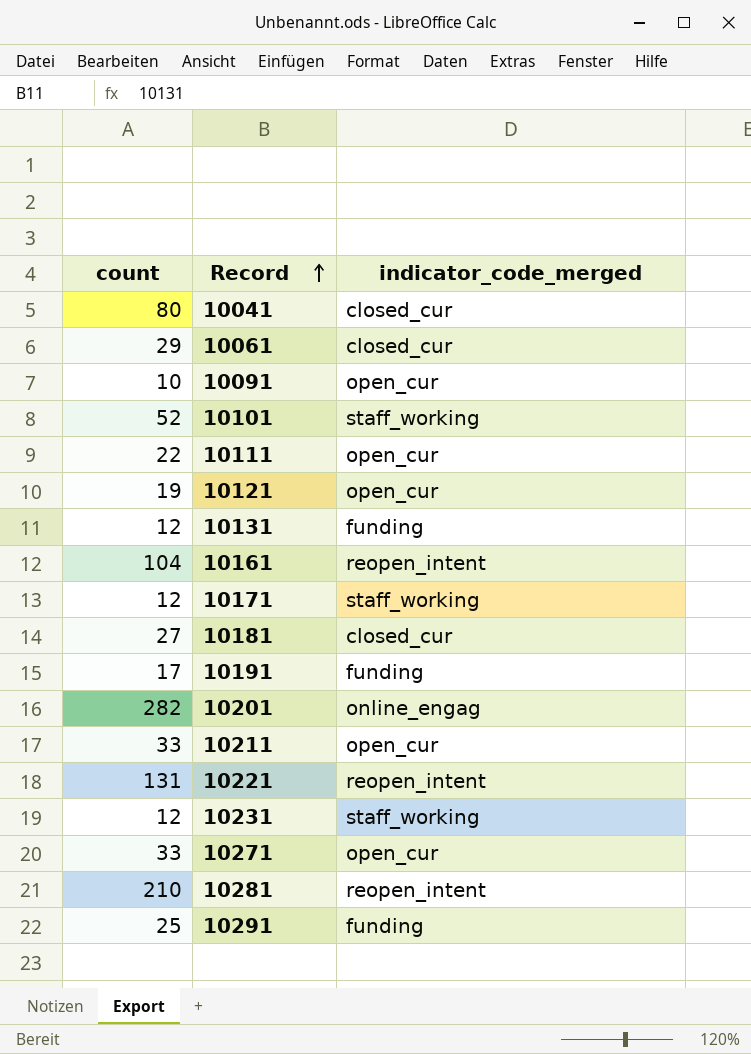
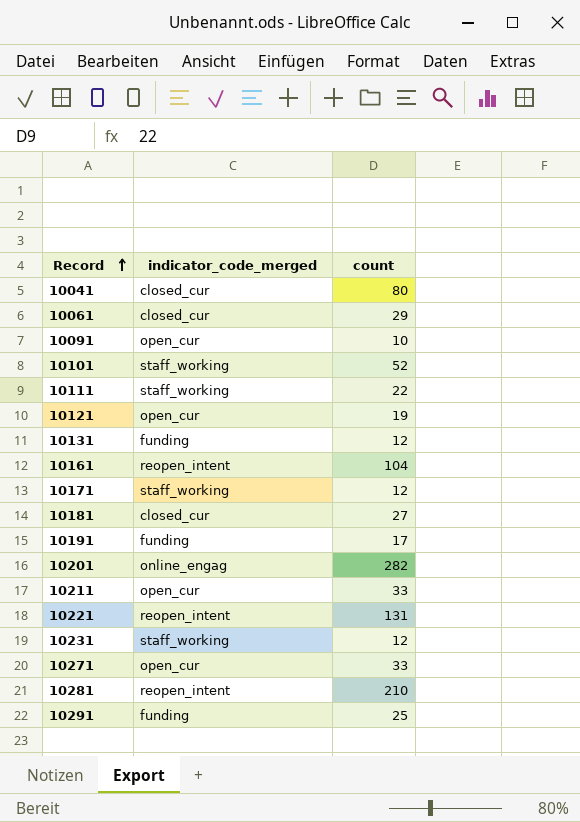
column count | position: 1 -> 3
10111 | indicator_code_merged: open_cur -> staff_working

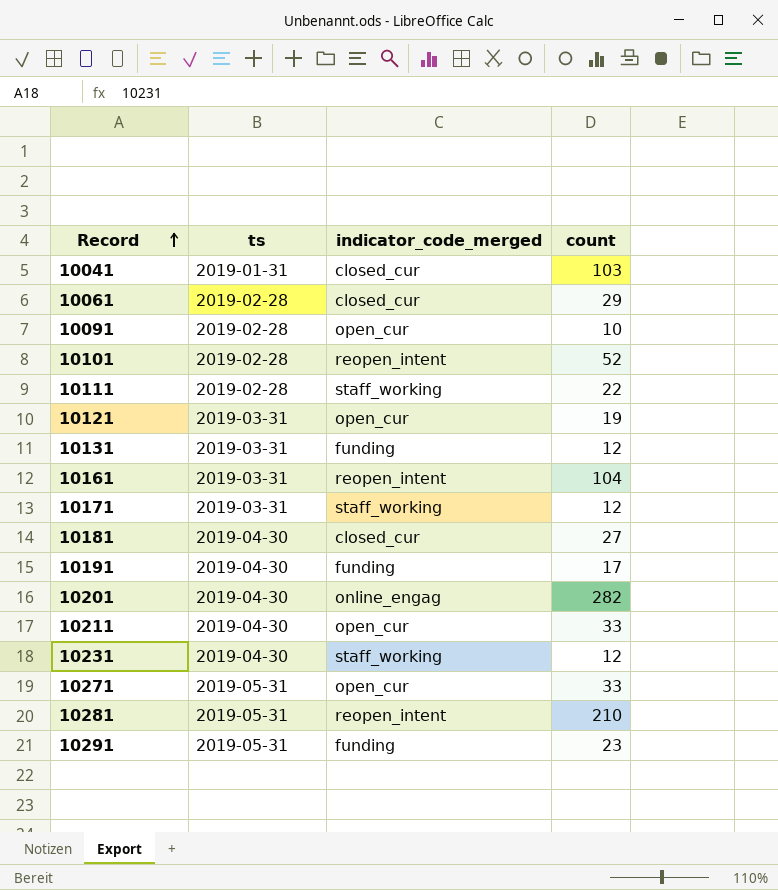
column ts | position: none -> 2
row 10221: reopen_intent | 131 -> none
10041 | count: 80 -> 103
10101 | indicator_code_merged: staff_working -> reopen_intent
10291 | count: 25 -> 23

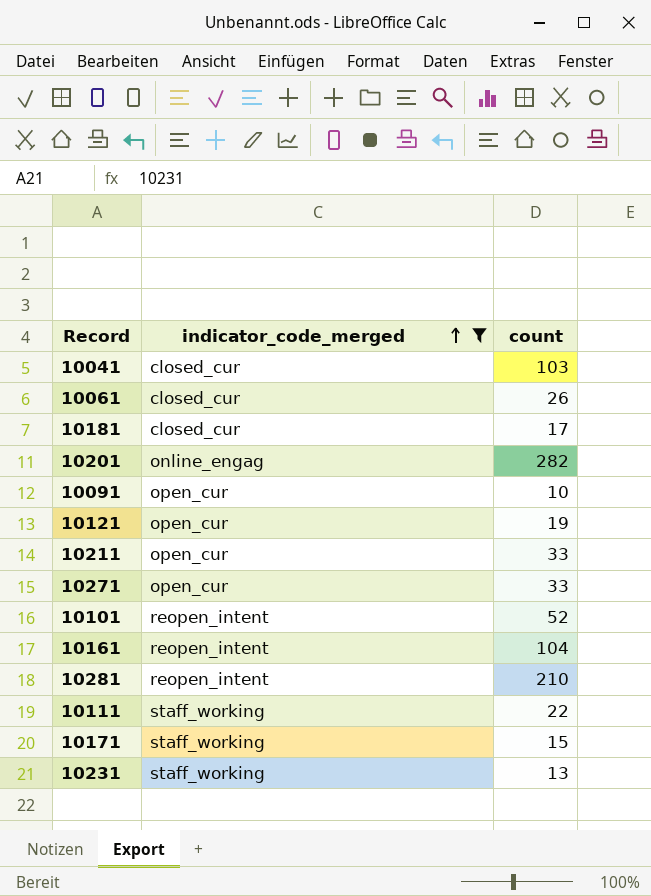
filter: none -> indicator_code_merged != funding
row order: Record ascending -> indicator_code_merged ascending
column ts | position: 2 -> none
10061 | count: 29 -> 26
10181 | count: 27 -> 17
10171 | count: 12 -> 15
10231 | count: 12 -> 13

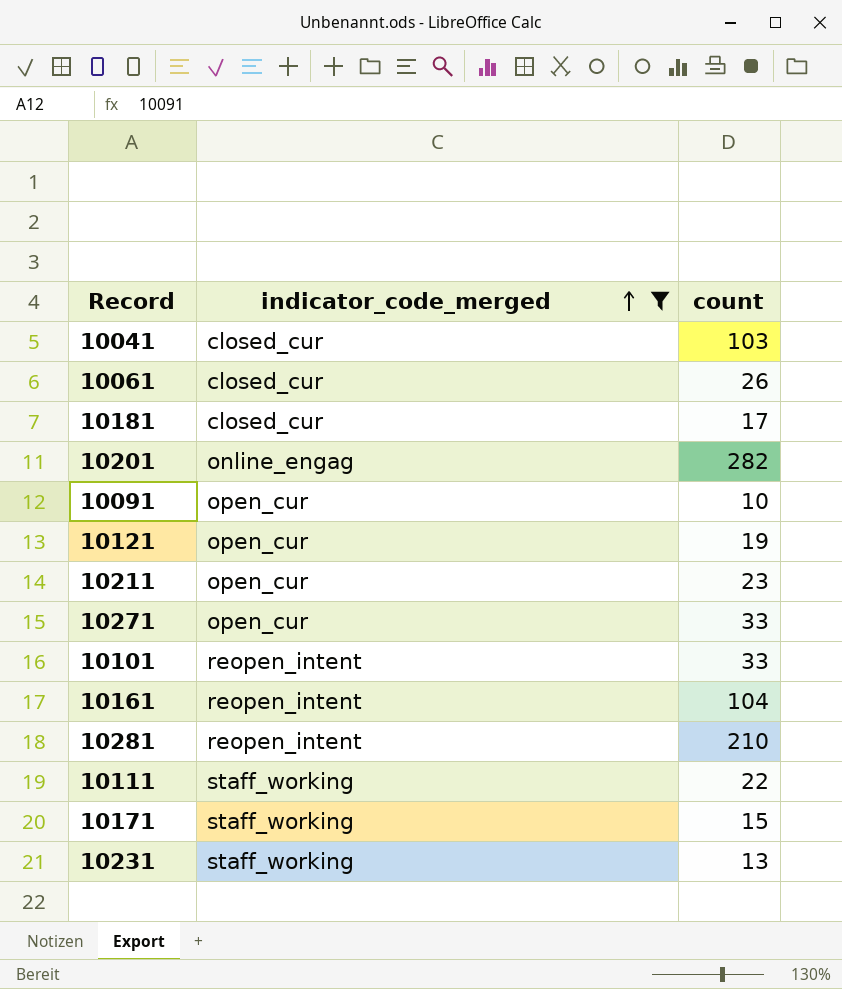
10211 | count: 33 -> 23
10101 | count: 52 -> 33

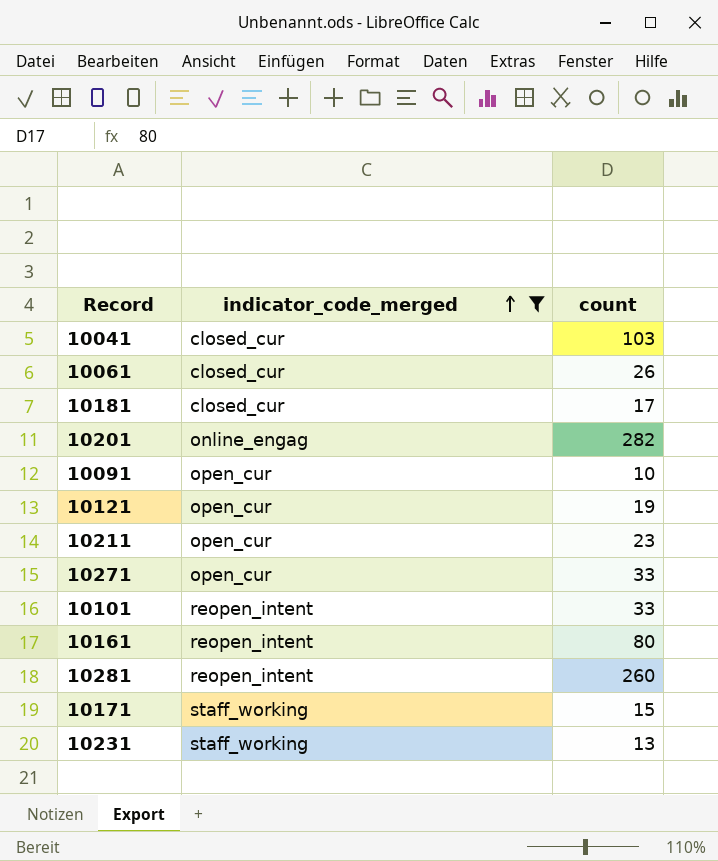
row 10111: staff_working | 22 -> none
10161 | count: 104 -> 80
10281 | count: 210 -> 260

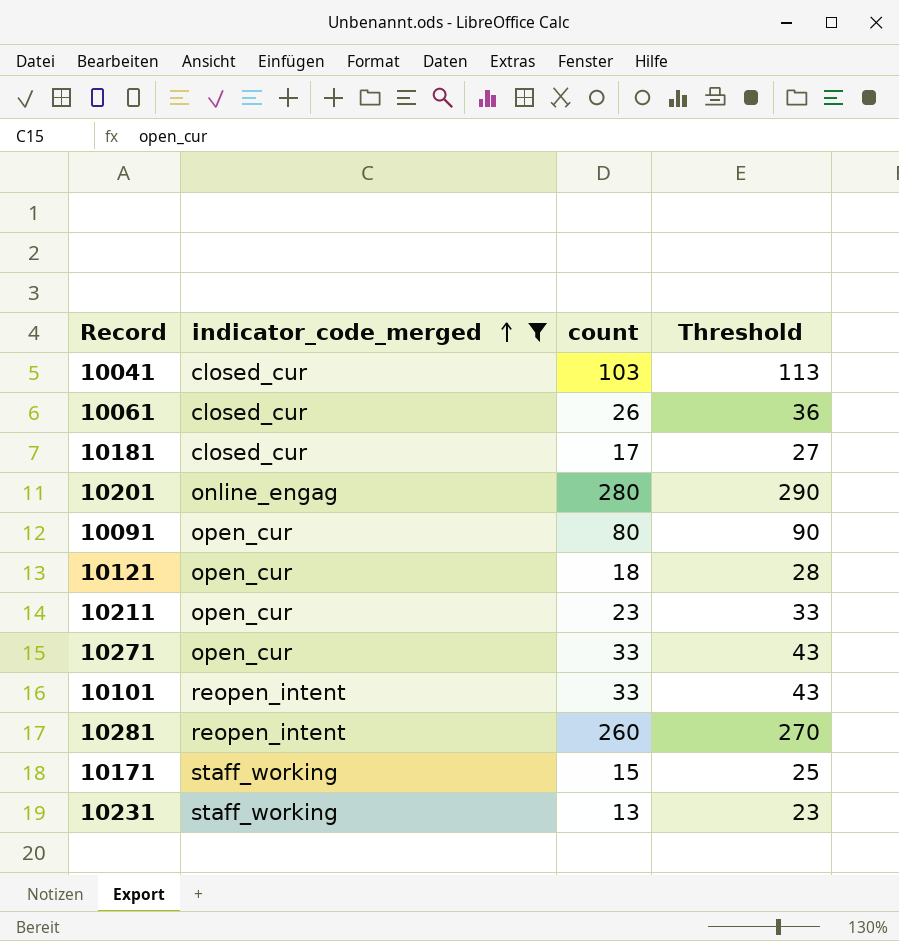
column Threshold | formula: none -> [count] + 10
row 10161: reopen_intent | 80 -> none
10201 | count: 282 -> 280
10091 | count: 10 -> 80
10121 | count: 19 -> 18

